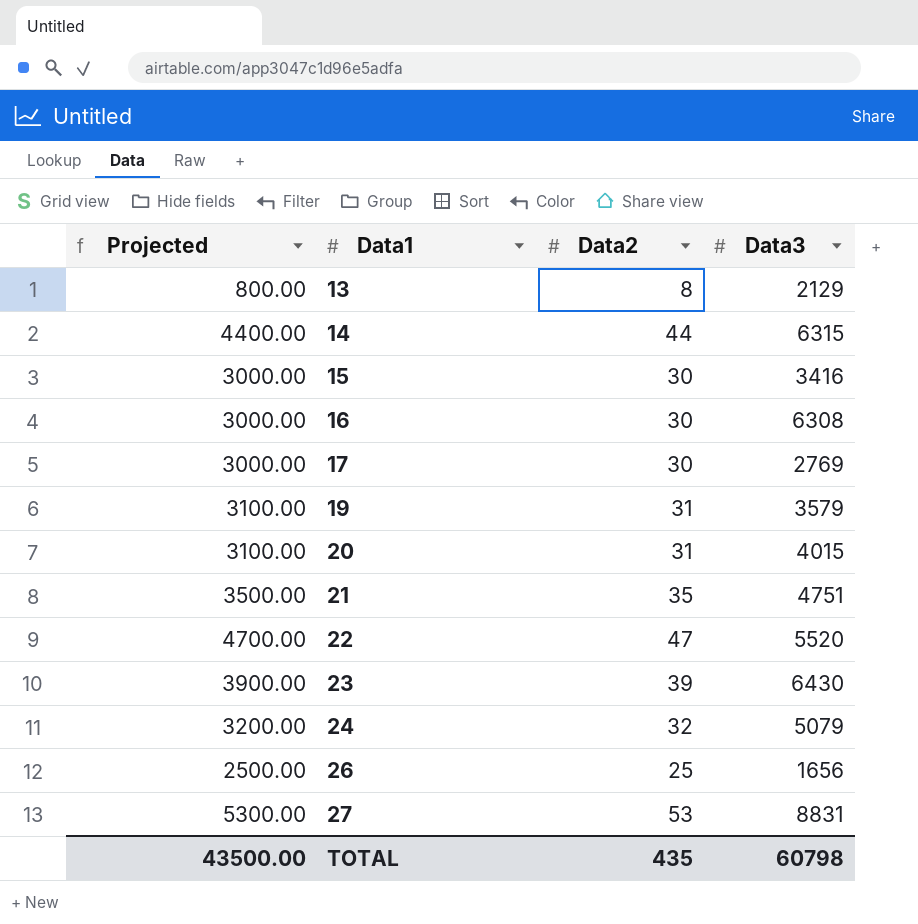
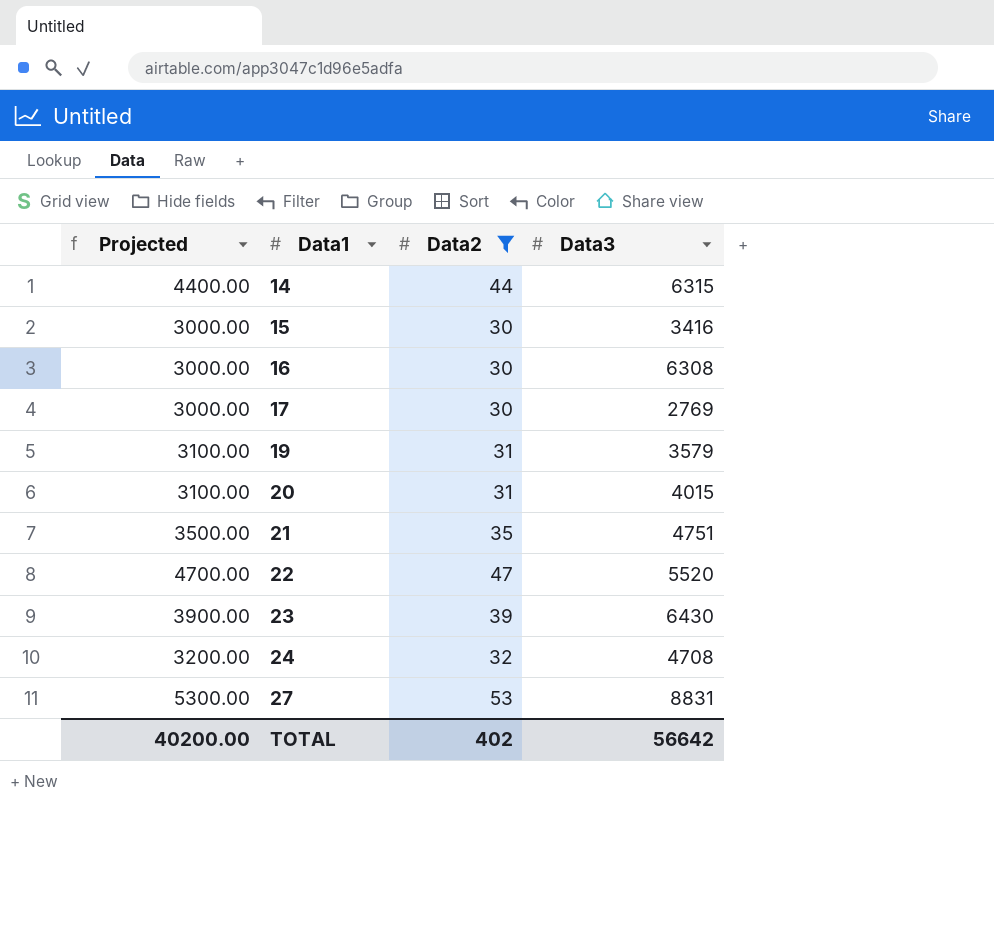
filter: none -> Data2 >= 30
24 | Data3: 5079 -> 4708
TOTAL | Projected: 43500.00 -> 40200.00
TOTAL | Data2: 435 -> 402
TOTAL | Data3: 60798 -> 56642

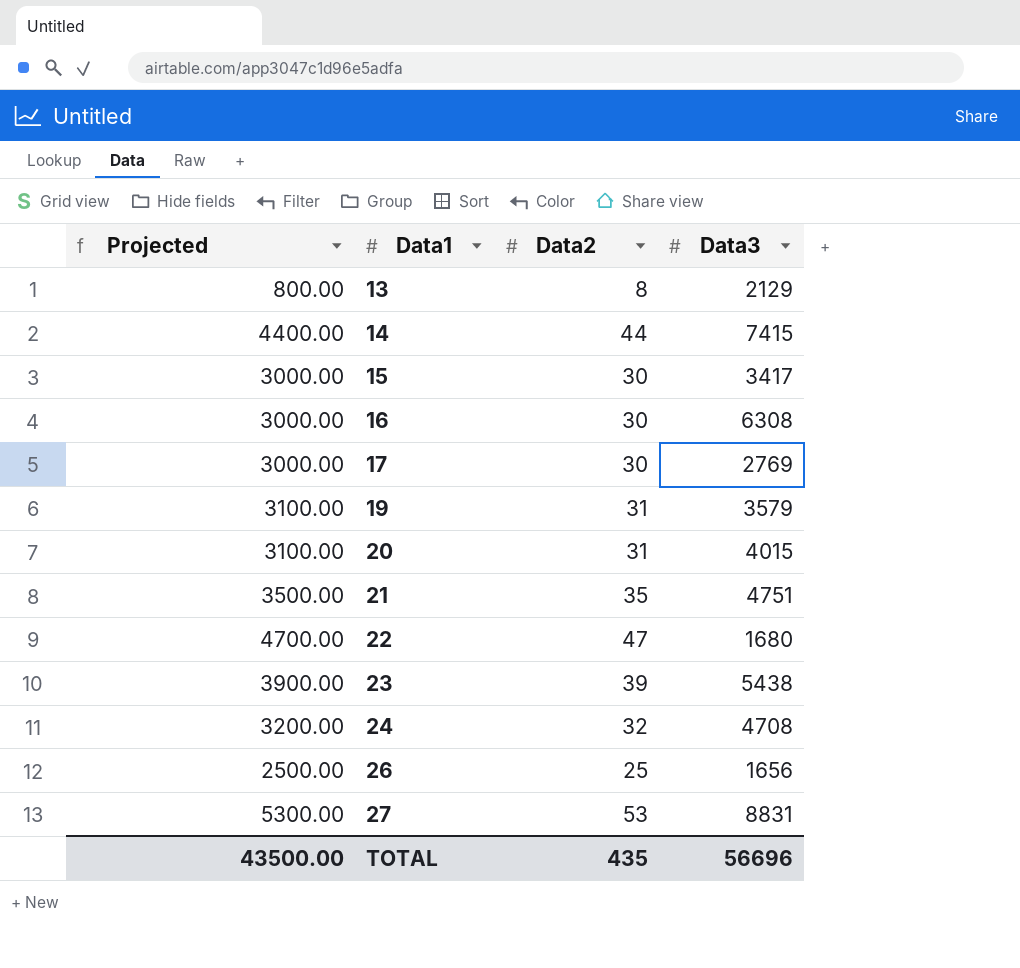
filter: Data2 >= 30 -> none
14 | Data3: 6315 -> 7415
15 | Data3: 3416 -> 3417
22 | Data3: 5520 -> 1680
23 | Data3: 6430 -> 5438
TOTAL | Projected: 40200.00 -> 43500.00
TOTAL | Data2: 402 -> 435
TOTAL | Data3: 56642 -> 56696

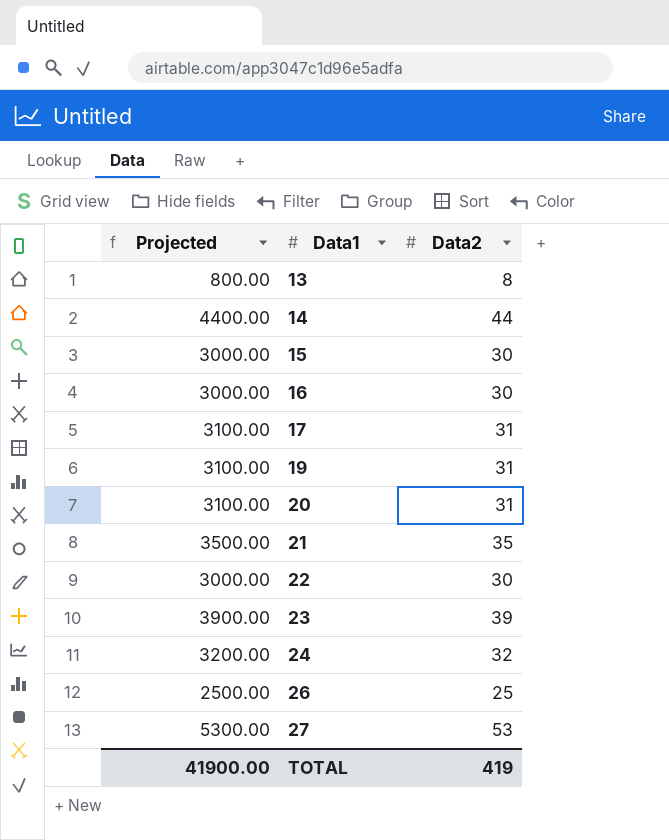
column Data3 | position: 4 -> none
17 | Projected: 3000.00 -> 3100.00
17 | Data2: 30 -> 31
22 | Projected: 4700.00 -> 3000.00
22 | Data2: 47 -> 30
TOTAL | Projected: 43500.00 -> 41900.00
TOTAL | Data2: 435 -> 419

